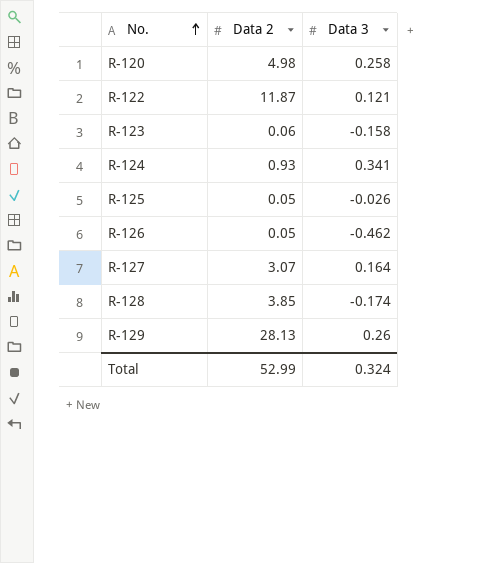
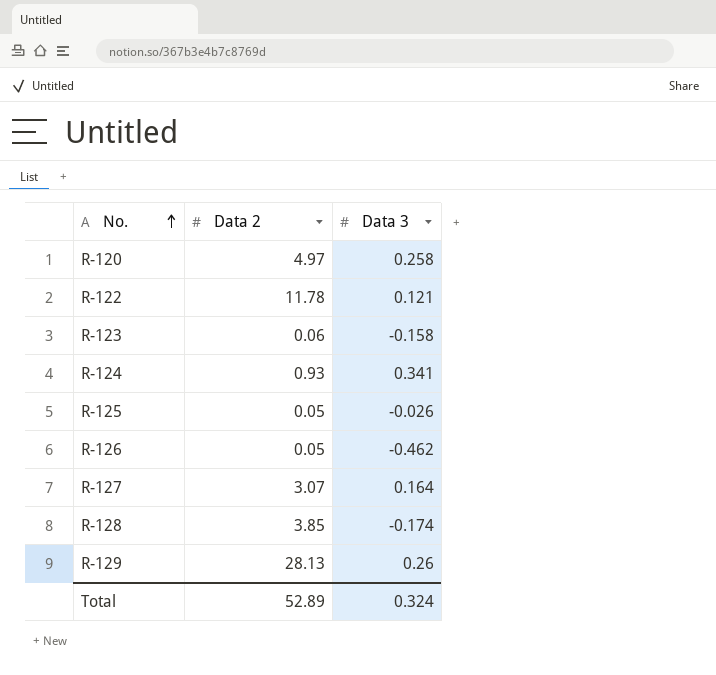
R-120 | Data 2: 4.98 -> 4.97
R-122 | Data 2: 11.87 -> 11.78
Total | Data 2: 52.99 -> 52.89

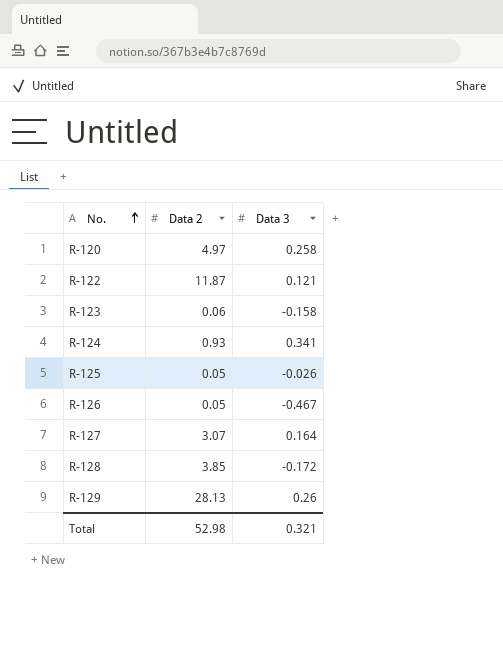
R-122 | Data 2: 11.78 -> 11.87
R-126 | Data 3: -0.462 -> -0.467
R-128 | Data 3: -0.174 -> -0.172
Total | Data 2: 52.89 -> 52.98
Total | Data 3: 0.324 -> 0.321

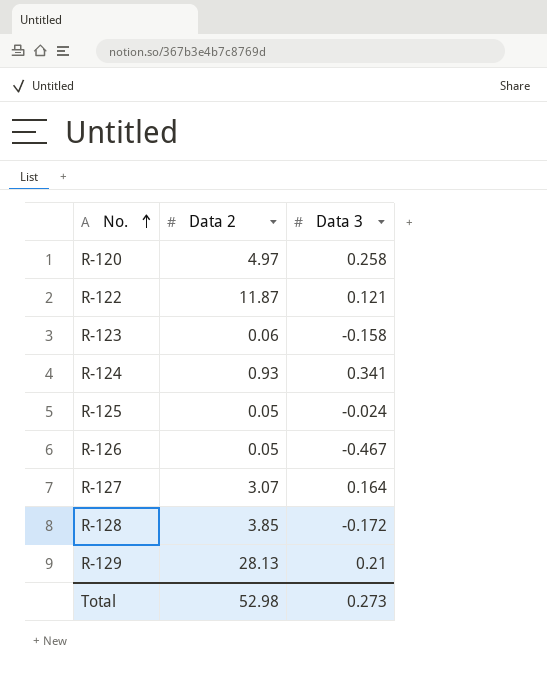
R-125 | Data 3: -0.026 -> -0.024
R-129 | Data 3: 0.26 -> 0.21
Total | Data 3: 0.321 -> 0.273

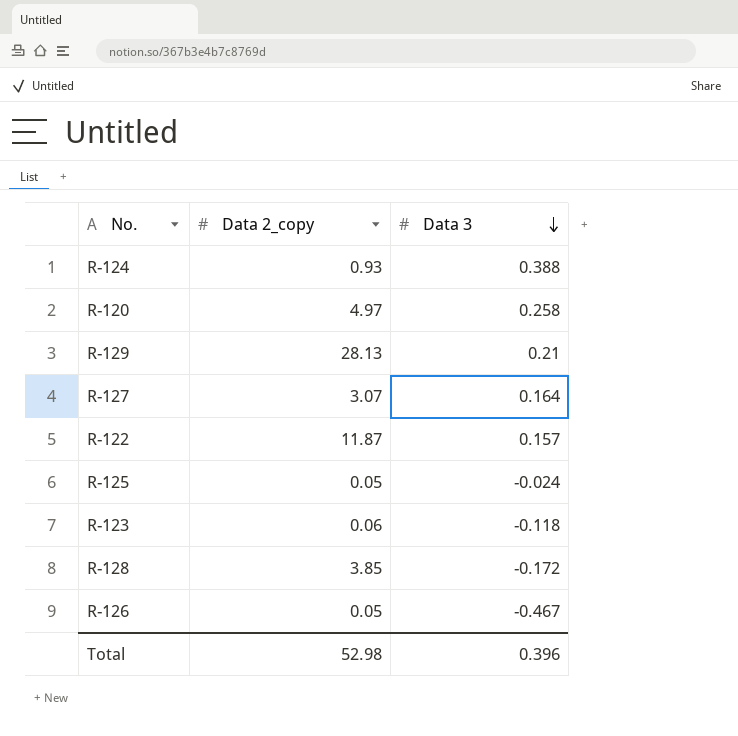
row order: No. ascending -> Data 3 descending
column name: Data 2 -> Data 2_copy
R-124 | Data 3: 0.341 -> 0.388
R-122 | Data 3: 0.121 -> 0.157
R-123 | Data 3: -0.158 -> -0.118
Total | Data 3: 0.273 -> 0.396

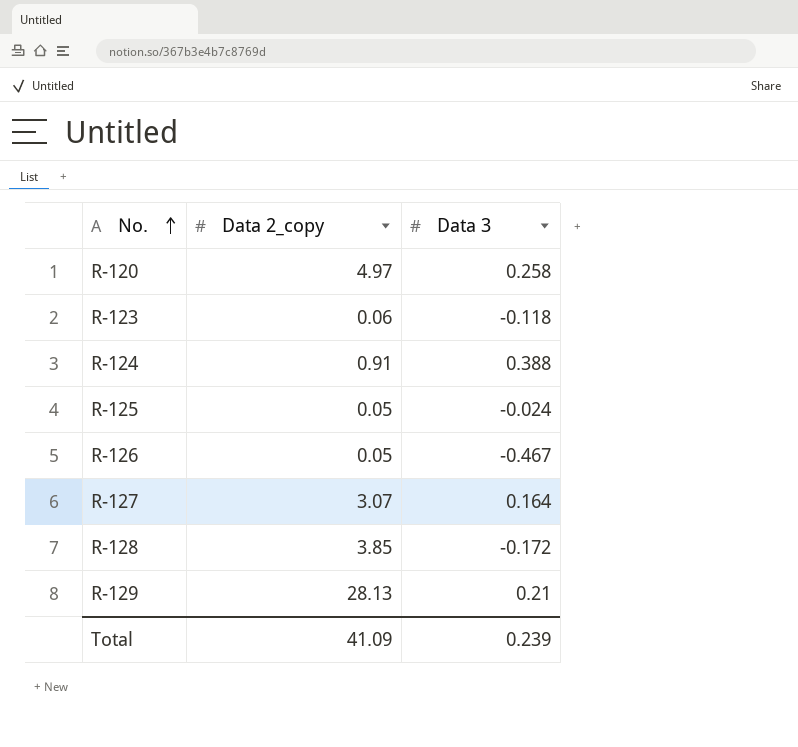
row order: Data 3 descending -> No. ascending
row R-122: 11.87 | 0.157 -> none
R-124 | Data 2_copy: 0.93 -> 0.91
Total | Data 2_copy: 52.98 -> 41.09
Total | Data 3: 0.396 -> 0.239

